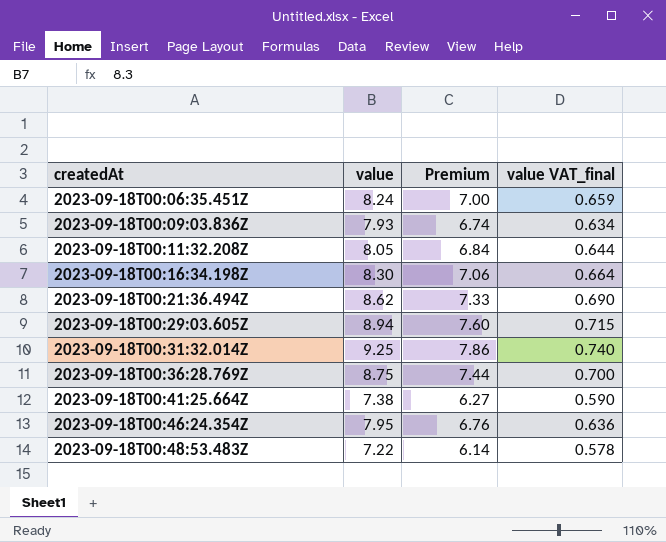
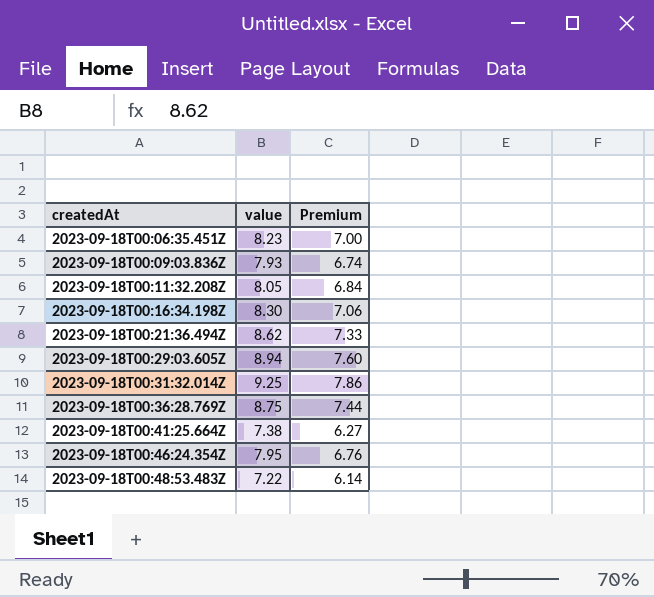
column value VAT_final | formula: [value] * 0.08 -> none
2023-09-18T00:06:35.451Z | value: 8.24 -> 8.23

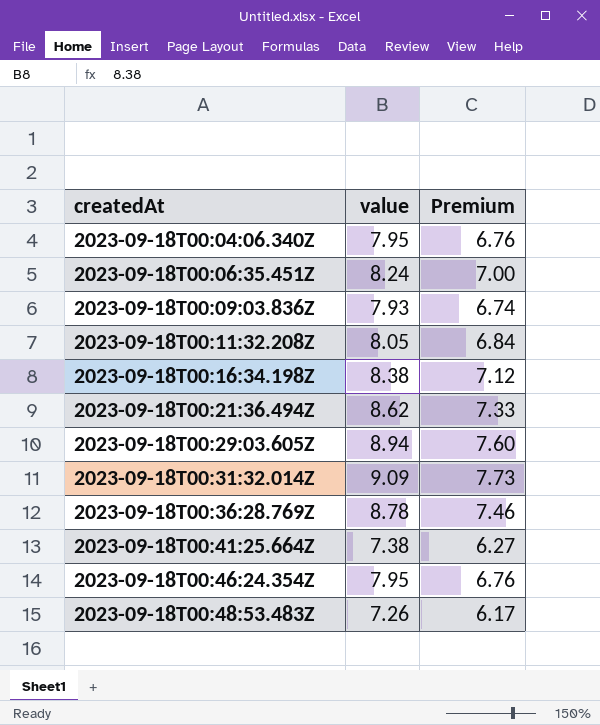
row 2023-09-18T00:04:06.340Z: none -> 7.95 | 6.76
2023-09-18T00:06:35.451Z | value: 8.23 -> 8.24
2023-09-18T00:16:34.198Z | value: 8.30 -> 8.38
2023-09-18T00:16:34.198Z | Premium: 7.06 -> 7.12
2023-09-18T00:31:32.014Z | value: 9.25 -> 9.09
2023-09-18T00:31:32.014Z | Premium: 7.86 -> 7.73
2023-09-18T00:36:28.769Z | value: 8.75 -> 8.78
2023-09-18T00:36:28.769Z | Premium: 7.44 -> 7.46
2023-09-18T00:48:53.483Z | value: 7.22 -> 7.26
2023-09-18T00:48:53.483Z | Premium: 6.14 -> 6.17

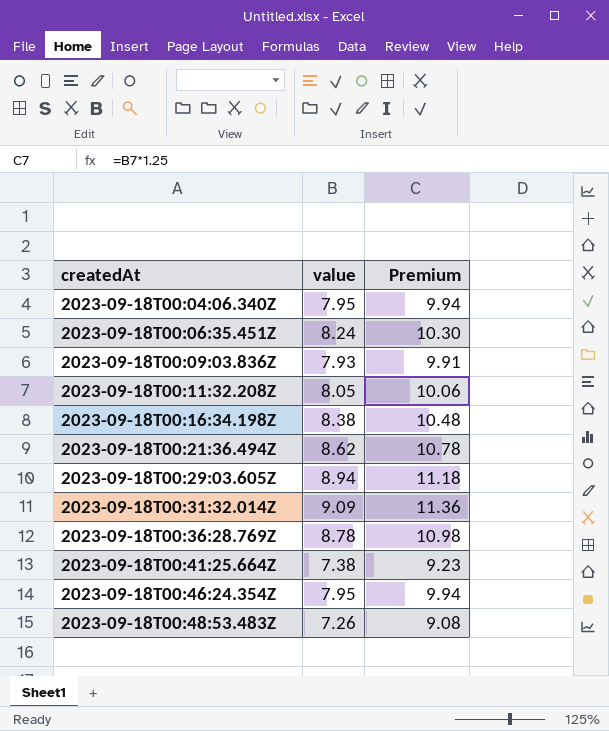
column Premium | formula: [value] * 0.85 -> [value] * 1.25

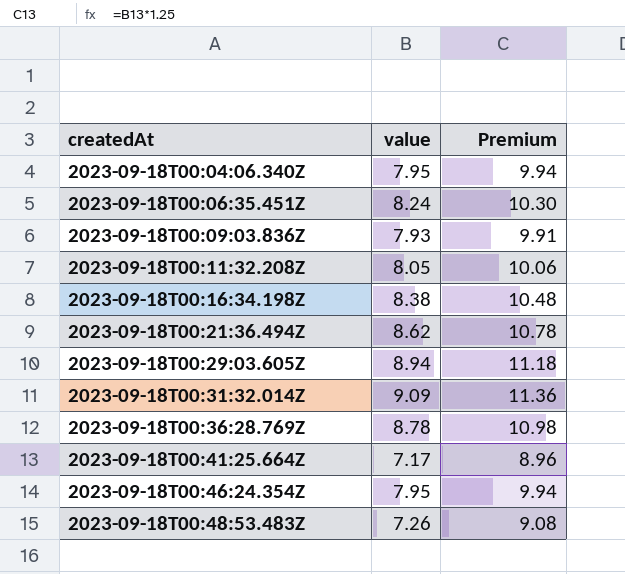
2023-09-18T00:41:25.664Z | value: 7.38 -> 7.17
2023-09-18T00:41:25.664Z | Premium: 9.23 -> 8.96

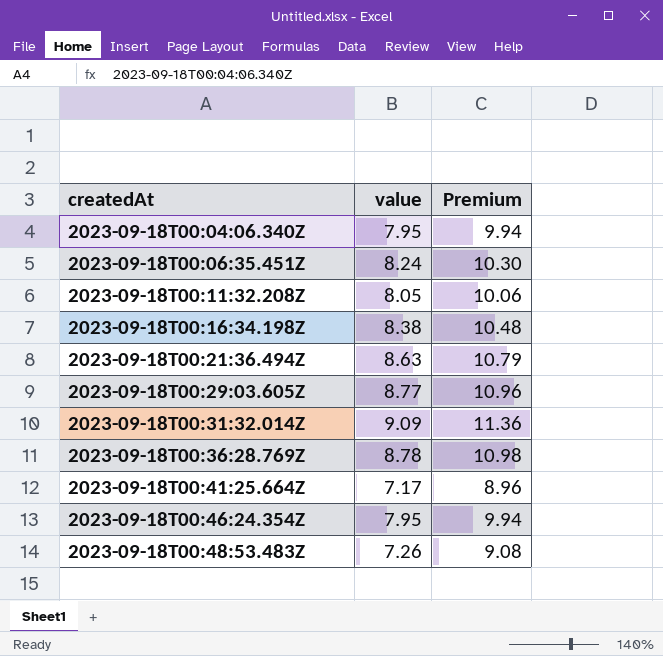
row 2023-09-18T00:09:03.836Z: 7.93 | 9.91 -> none
2023-09-18T00:21:36.494Z | value: 8.62 -> 8.63
2023-09-18T00:21:36.494Z | Premium: 10.78 -> 10.79
2023-09-18T00:29:03.605Z | value: 8.94 -> 8.77
2023-09-18T00:29:03.605Z | Premium: 11.18 -> 10.96

